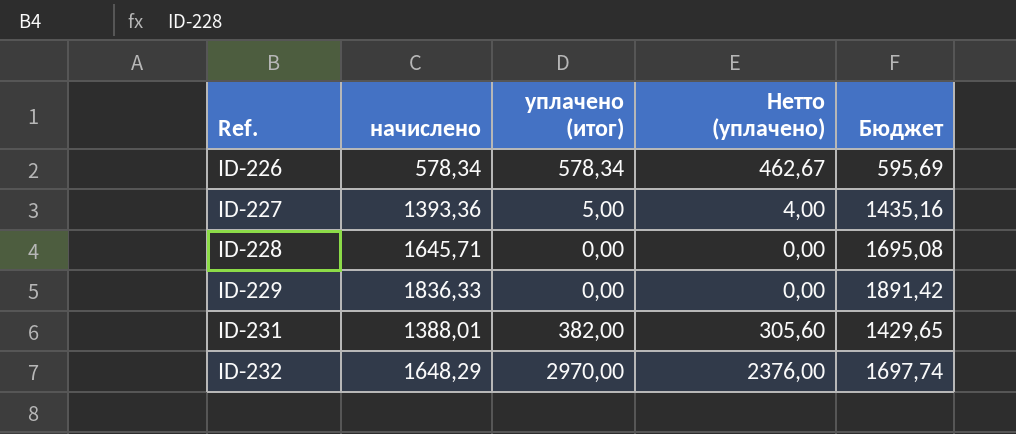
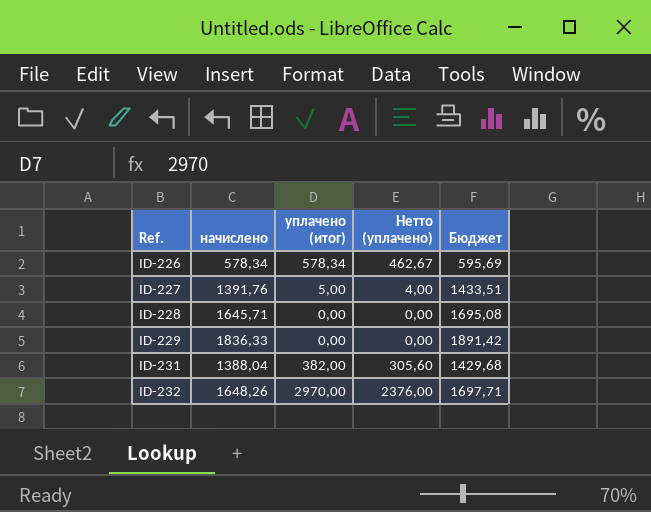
ID-227 | начислено: 1393,36 -> 1391,76
ID-227 | Бюджет: 1435,16 -> 1433,51
ID-231 | начислено: 1388,01 -> 1388,04
ID-231 | Бюджет: 1429,65 -> 1429,68
ID-232 | начислено: 1648,29 -> 1648,26
ID-232 | Бюджет: 1697,74 -> 1697,71

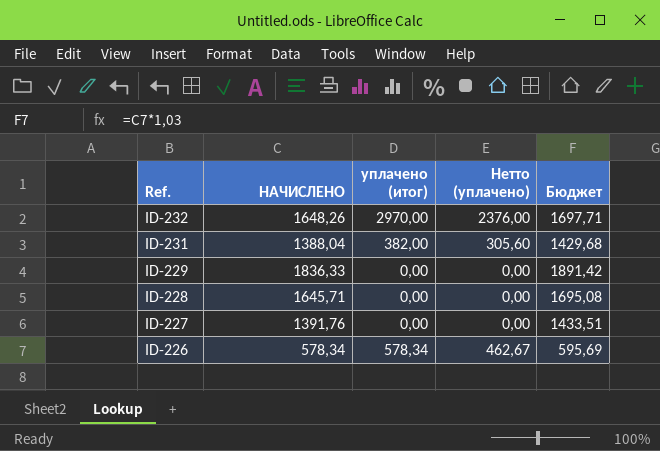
row order: Ref. ascending -> Ref. descending
column name: начислено -> НАЧИСЛЕНО
ID-227 | уплачено (итог): 5,00 -> 0,00
ID-227 | Нетто (уплачено): 4,00 -> 0,00

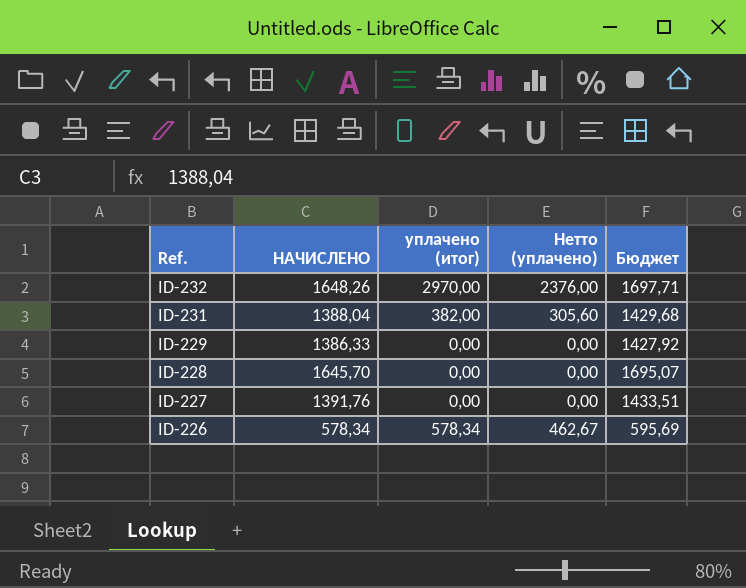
ID-229 | НАЧИСЛЕНО: 1836,33 -> 1386,33
ID-229 | Бюджет: 1891,42 -> 1427,92
ID-228 | НАЧИСЛЕНО: 1645,71 -> 1645,70
ID-228 | Бюджет: 1695,08 -> 1695,07

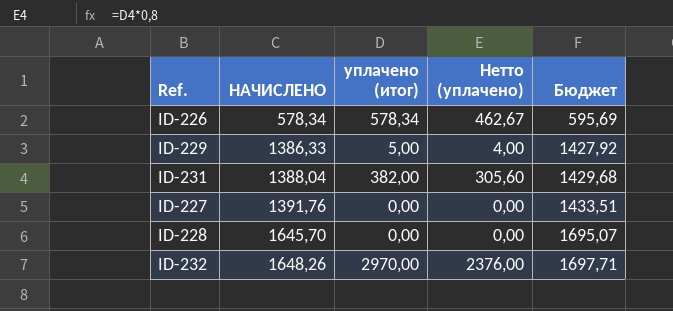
row order: Ref. descending -> НАЧИСЛЕНО ascending
ID-229 | уплачено (итог): 0,00 -> 5,00
ID-229 | Нетто (уплачено): 0,00 -> 4,00

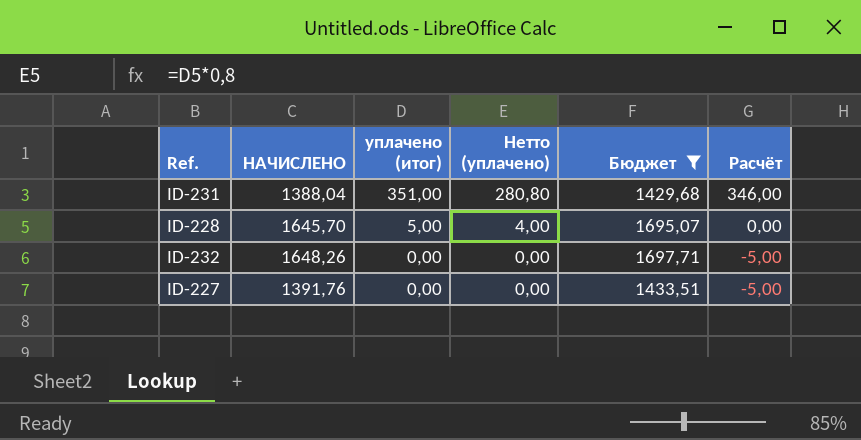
filter: none -> Бюджет >= 1429,68
row order: НАЧИСЛЕНО ascending -> уплачено (итог) descending
column Расчёт | formula: none -> [уплачено (итог)] - 5
ID-231 | уплачено (итог): 382,00 -> 351,00
ID-231 | Нетто (уплачено): 305,60 -> 280,80
ID-228 | уплачено (итог): 0,00 -> 5,00
ID-228 | Нетто (уплачено): 0,00 -> 4,00
ID-232 | уплачено (итог): 2970,00 -> 0,00
ID-232 | Нетто (уплачено): 2376,00 -> 0,00

